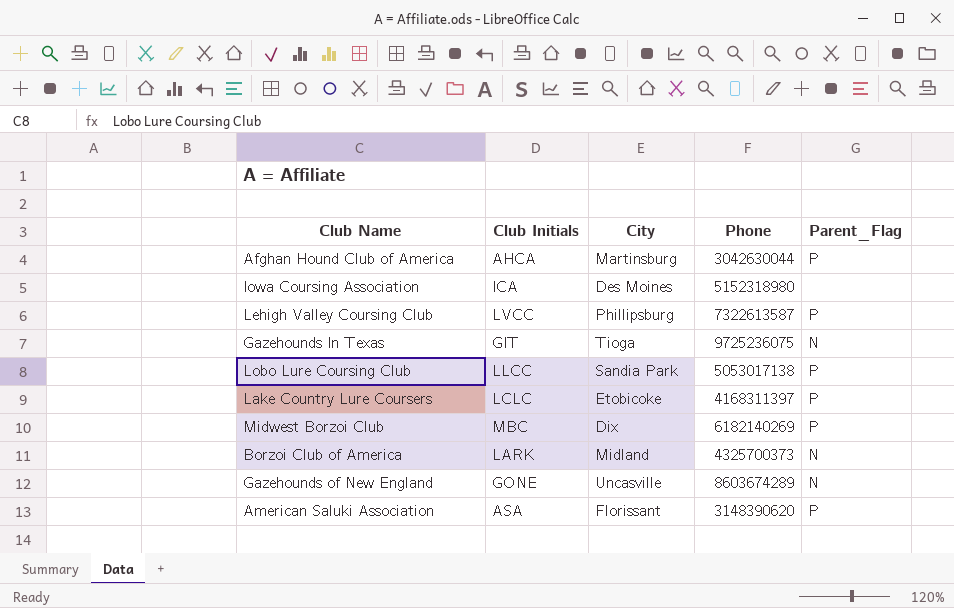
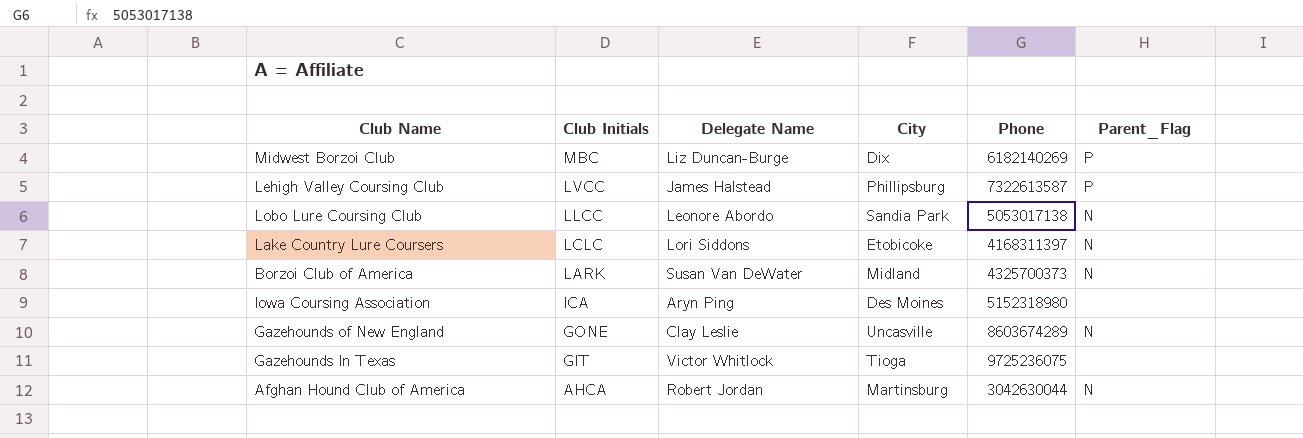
row order: none -> Club Initials descending
column Delegate Name | position: none -> 3
row American Saluki Association: ASA | Florissant | 3148390620 | P -> none
Lobo Lure Coursing Club | Parent_Flag: P -> N
Lake Country Lure Coursers | Parent_Flag: P -> N
Gazehounds In Texas | Parent_Flag: N -> none
Afghan Hound Club of America | Parent_Flag: P -> N

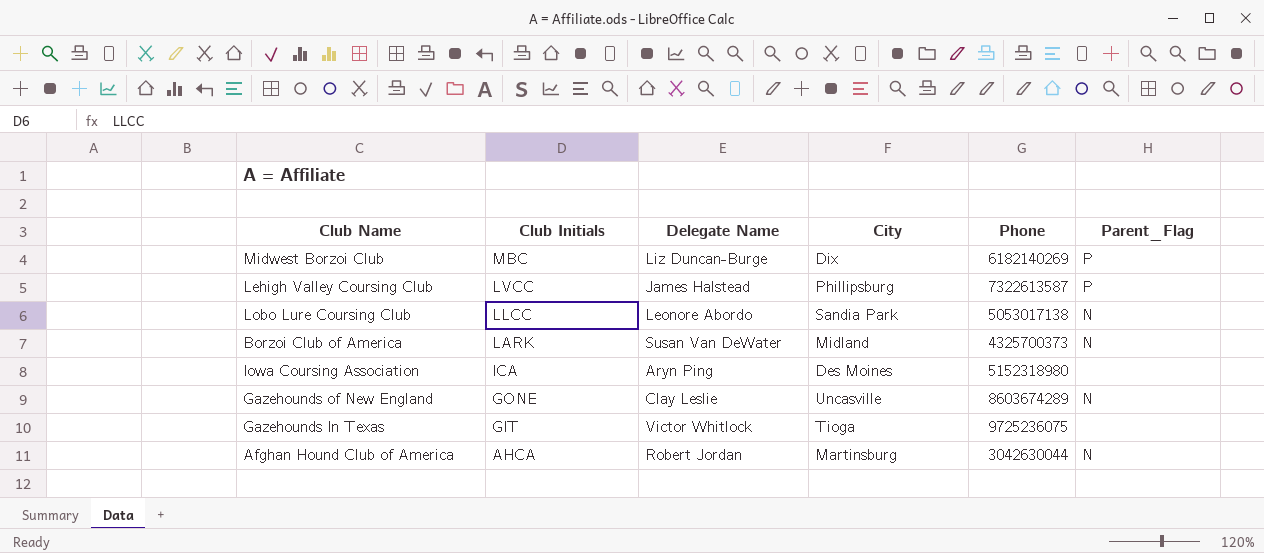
row Lake Country Lure Coursers: LCLC | Lori Siddons | Etobicoke | 4168311397 | N -> none

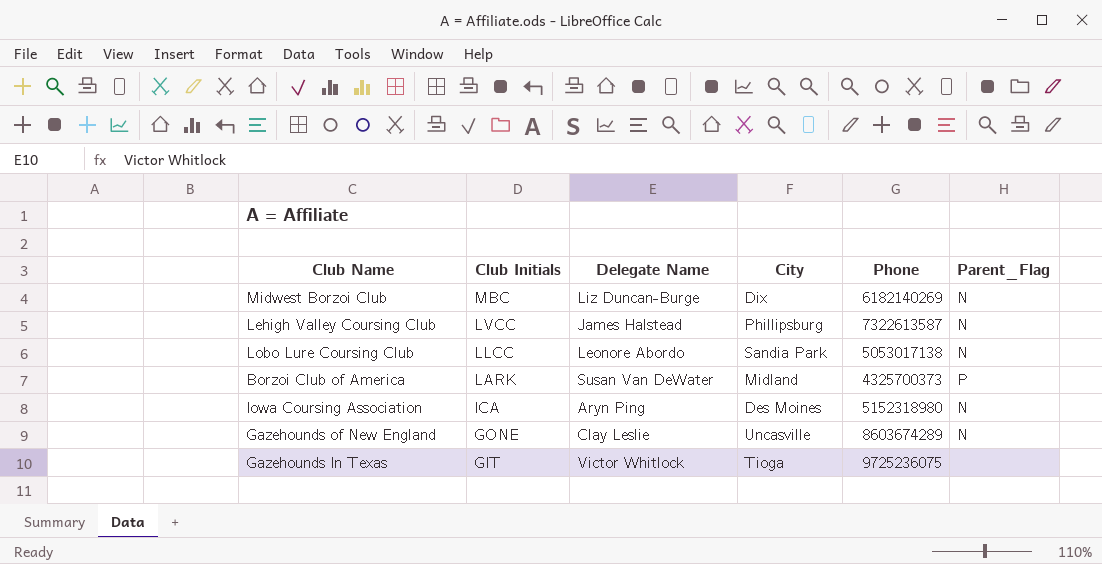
row Afghan Hound Club of America: AHCA | Robert Jordan | Martinsburg | 3042630044 | N -> none
Midwest Borzoi Club | Parent_Flag: P -> N
Lehigh Valley Coursing Club | Parent_Flag: P -> N
Borzoi Club of America | Parent_Flag: N -> P
Iowa Coursing Association | Parent_Flag: none -> N

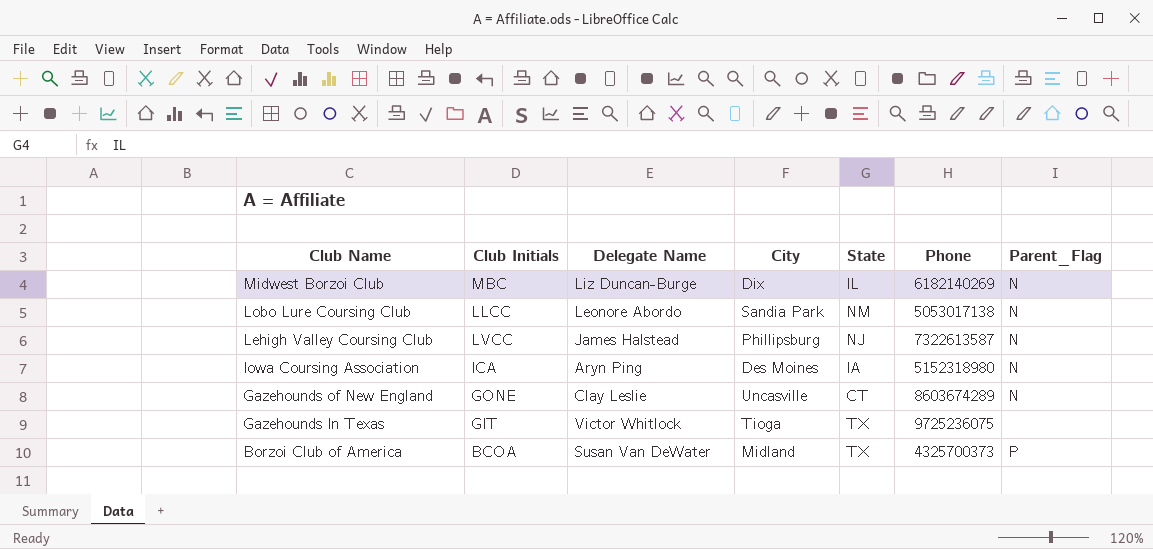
row order: Club Initials descending -> Club Name descending
column State | position: none -> 5
Borzoi Club of America | Club Initials: LARK -> BCOA

